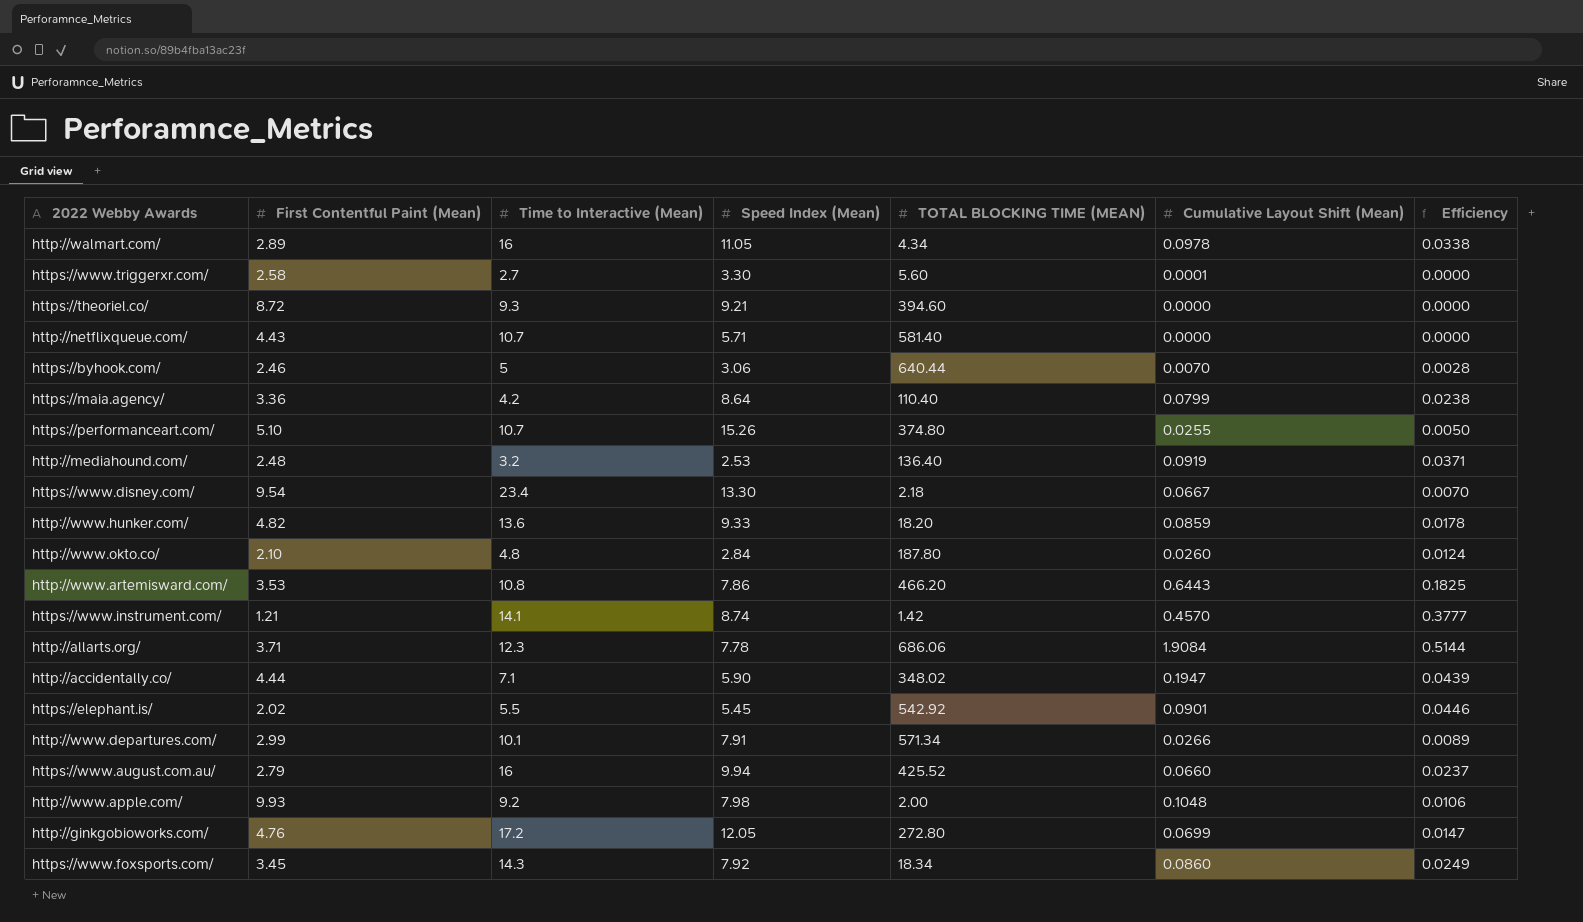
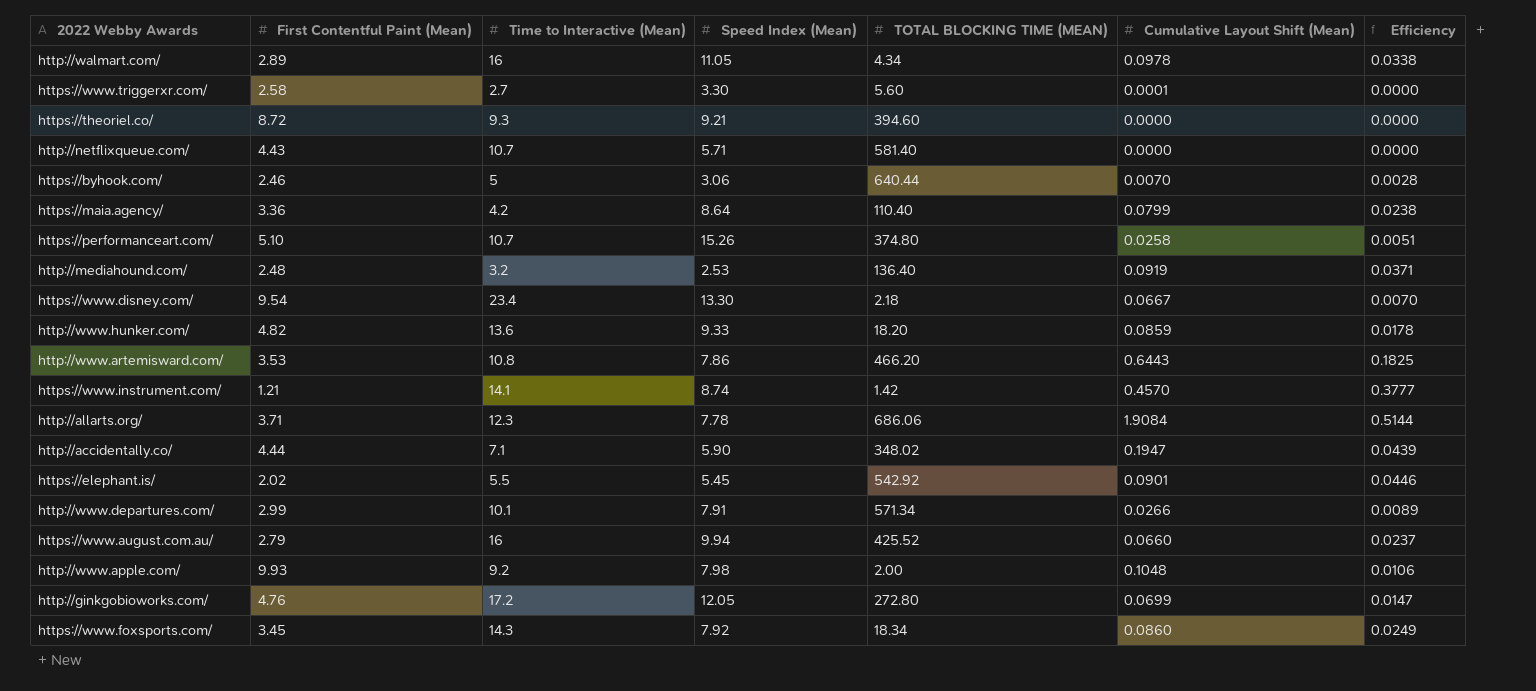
row http://www.okto.co/: 2.10 | 4.8 | 2.84 | 187.80 | 0.0260 | 0.0124 -> none
https://performanceart.com/ | Cumulative Layout Shift (Mean): 0.0255 -> 0.0258
https://performanceart.com/ | Efficiency: 0.0050 -> 0.0051

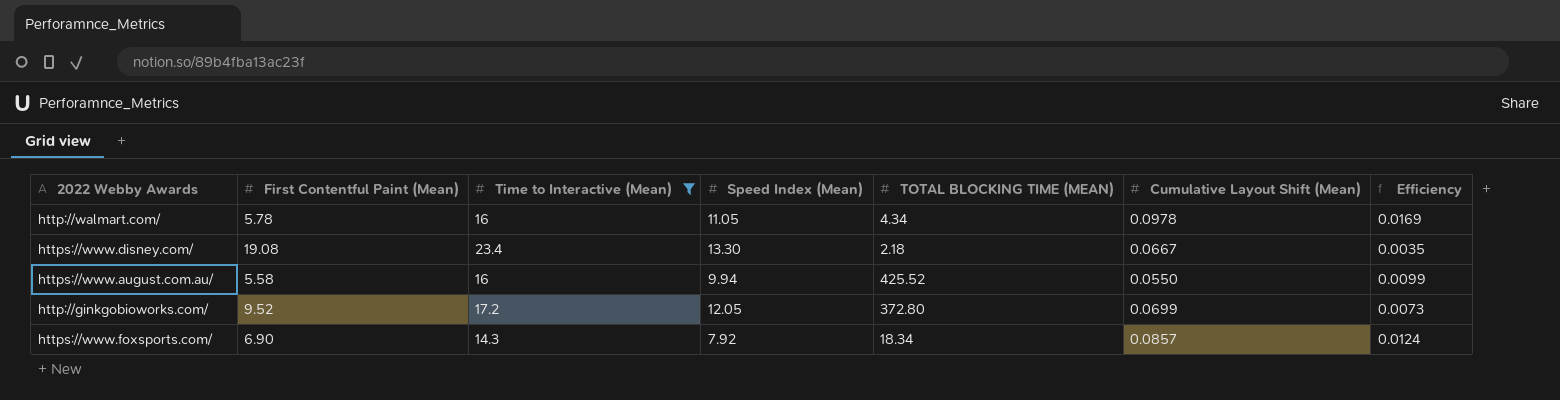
filter: none -> Time to Interactive (Mean) >= 14.3
http://walmart.com/ | First Contentful Paint (Mean): 2.89 -> 5.78
http://walmart.com/ | Efficiency: 0.0338 -> 0.0169
https://www.disney.com/ | First Contentful Paint (Mean): 9.54 -> 19.08
https://www.disney.com/ | Efficiency: 0.0070 -> 0.0035
https://www.august.com.au/ | First Contentful Paint (Mean): 2.79 -> 5.58
https://www.august.com.au/ | Cumulative Layout Shift (Mean): 0.0660 -> 0.0550
https://www.august.com.au/ | Efficiency: 0.0237 -> 0.0099
http://ginkgobioworks.com/ | First Contentful Paint (Mean): 4.76 -> 9.52
http://ginkgobioworks.com/ | TOTAL BLOCKING TIME (MEAN): 272.80 -> 372.80
http://ginkgobioworks.com/ | Efficiency: 0.0147 -> 0.0073
https://www.foxsports.com/ | First Contentful Paint (Mean): 3.45 -> 6.90
https://www.foxsports.com/ | Cumulative Layout Shift (Mean): 0.0860 -> 0.0857
https://www.foxsports.com/ | Efficiency: 0.0249 -> 0.0124

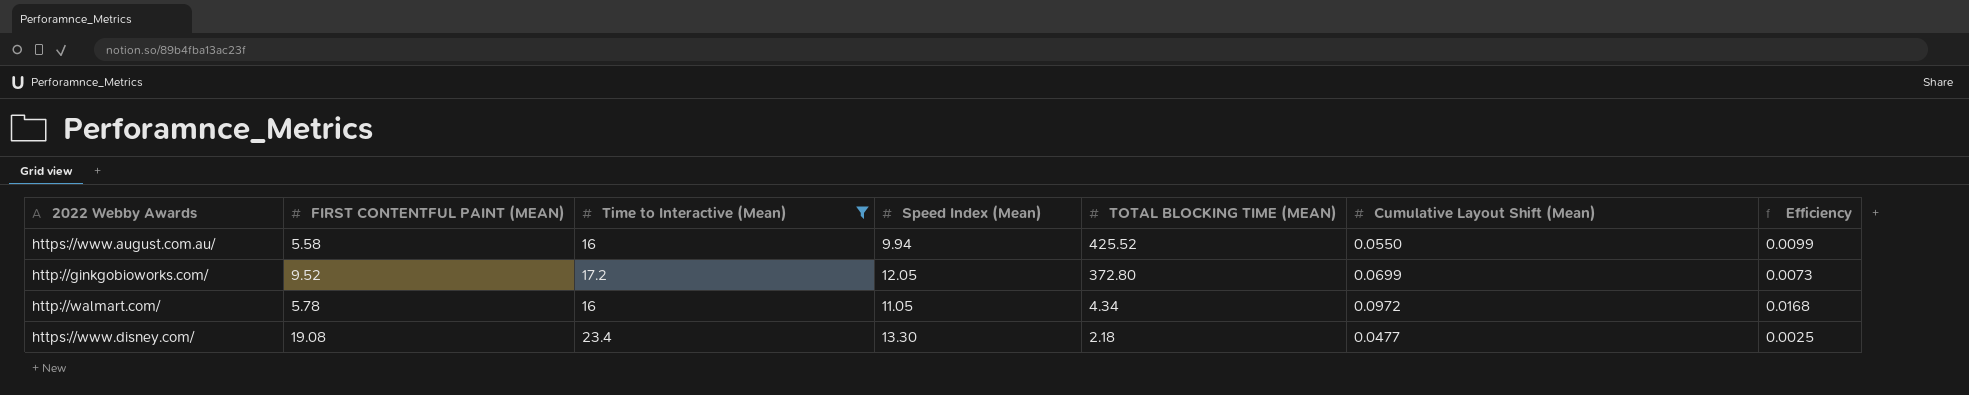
row order: none -> TOTAL BLOCKING TIME (MEAN) descending
column name: First Contentful Paint (Mean) -> FIRST CONTENTFUL PAINT (MEAN)
row https://www.foxsports.com/: 6.90 | 14.3 | 7.92 | 18.34 | 0.0857 | 0.0124 -> none
http://walmart.com/ | Cumulative Layout Shift (Mean): 0.0978 -> 0.0972
http://walmart.com/ | Efficiency: 0.0169 -> 0.0168
https://www.disney.com/ | Cumulative Layout Shift (Mean): 0.0667 -> 0.0477
https://www.disney.com/ | Efficiency: 0.0035 -> 0.0025

